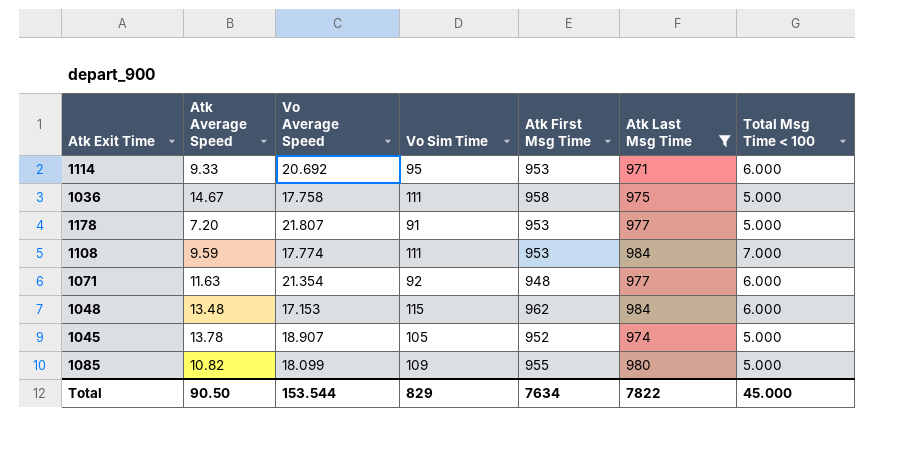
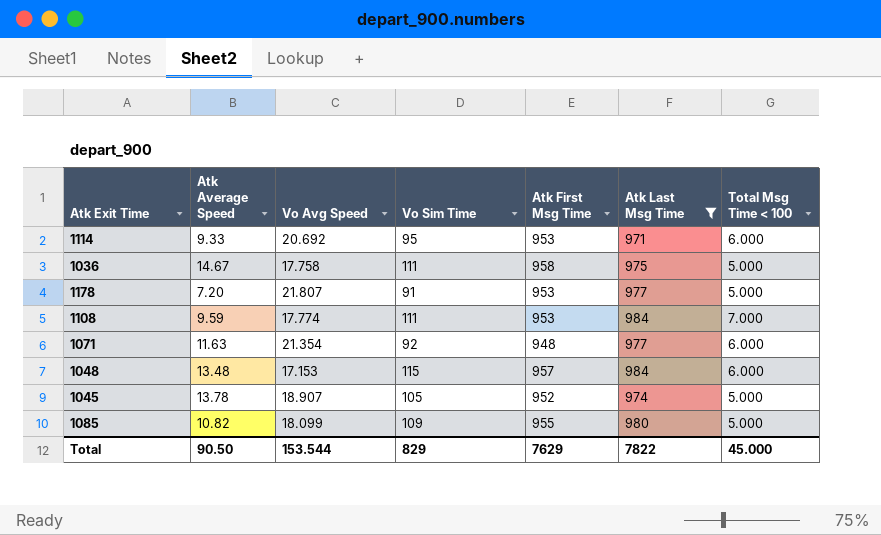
column name: Vo Average Speed -> Vo Avg Speed
1048 | Atk First Msg Time: 962 -> 957
Total | Atk First Msg Time: 7634 -> 7629

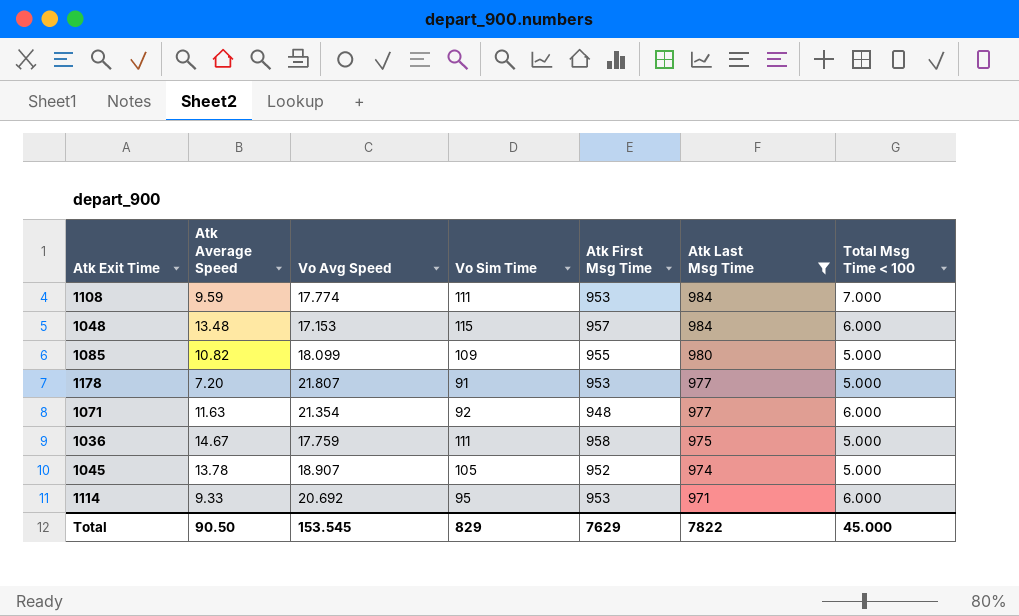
row order: none -> Atk Last Msg Time descending
1036 | Vo Avg Speed: 17.758 -> 17.759
Total | Vo Avg Speed: 153.544 -> 153.545

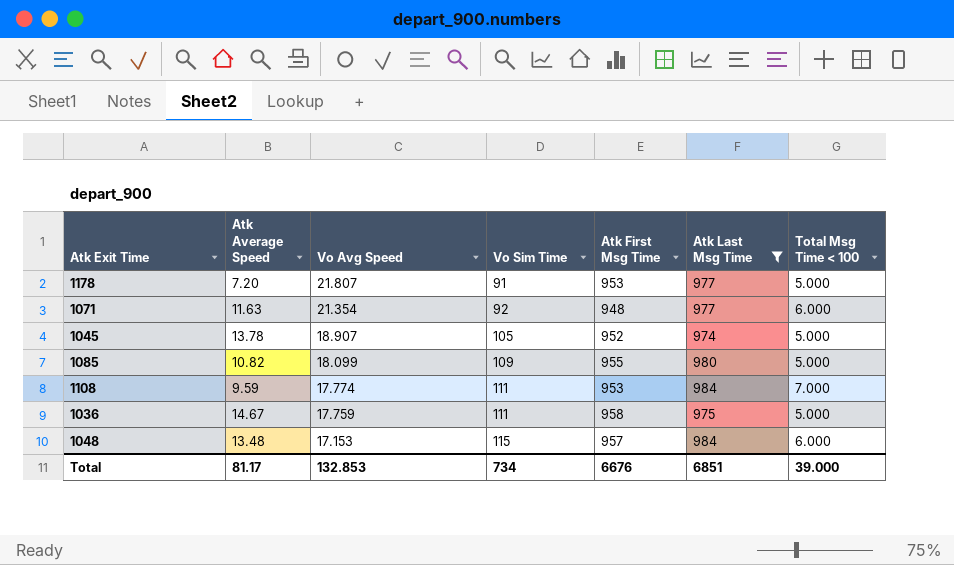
row order: Atk Last Msg Time descending -> Vo Avg Speed descending
row 1114: 9.33 | 20.692 | 95 | 953 | 971 | 6.000 -> none
Total | Atk Average Speed: 90.50 -> 81.17
Total | Vo Avg Speed: 153.545 -> 132.853
Total | Vo Sim Time: 829 -> 734
Total | Atk First Msg Time: 7629 -> 6676
Total | Atk Last Msg Time: 7822 -> 6851
Total | Total Msg Time < 100: 45.000 -> 39.000

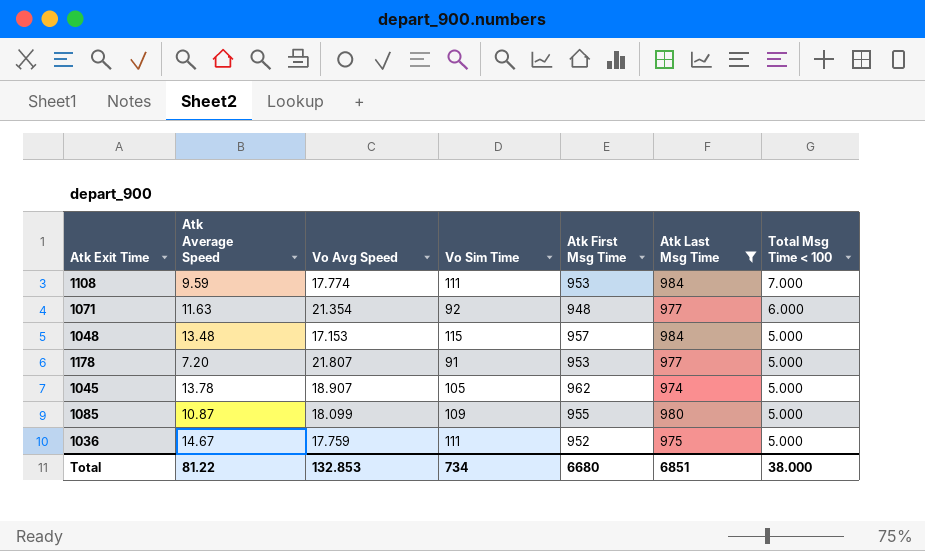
row order: Vo Avg Speed descending -> Total Msg Time < 100 descending
1048 | Total Msg Time < 100: 6.000 -> 5.000
1045 | Atk First Msg Time: 952 -> 962
1085 | Atk Average Speed: 10.82 -> 10.87
1036 | Atk First Msg Time: 958 -> 952
Total | Atk Average Speed: 81.17 -> 81.22
Total | Atk First Msg Time: 6676 -> 6680
Total | Total Msg Time < 100: 39.000 -> 38.000

